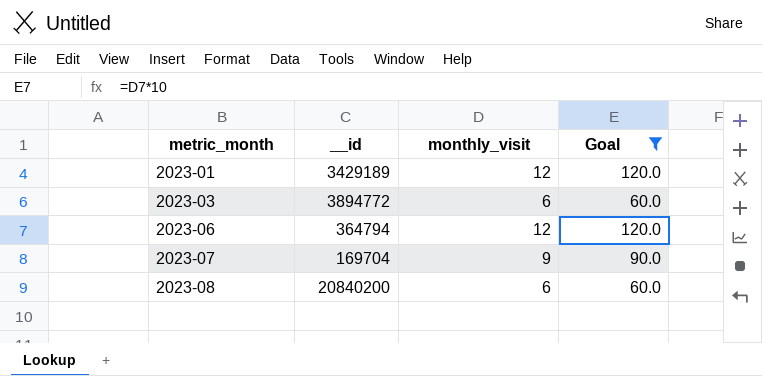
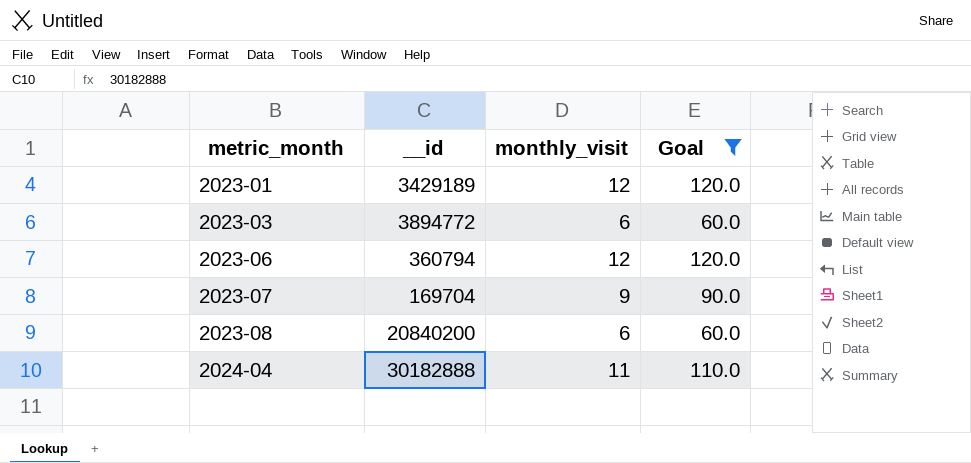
2023-06 | __id: 364794 -> 360794
row 2024-04: none -> 30182888 | 11 | 110.0

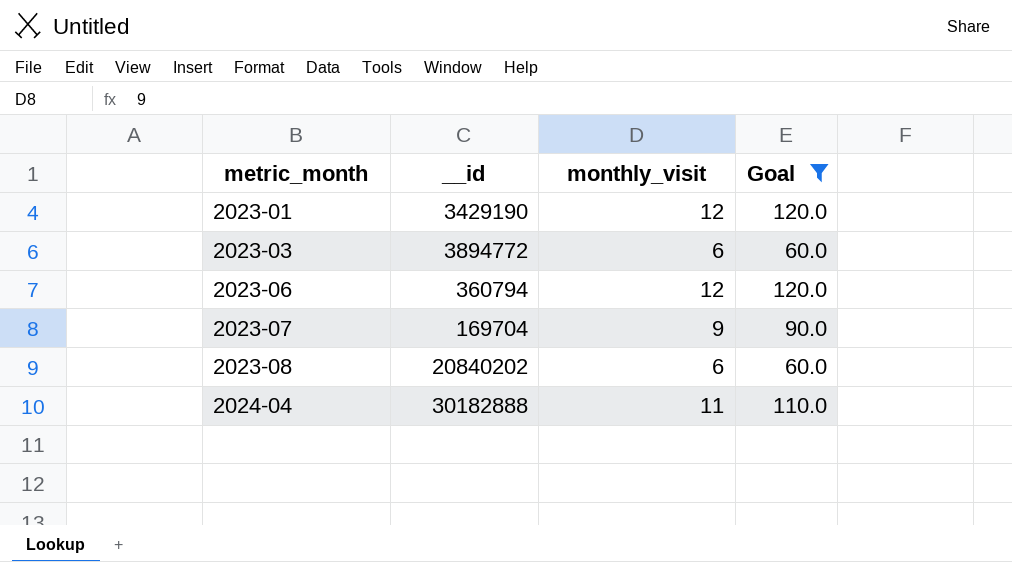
2023-01 | __id: 3429189 -> 3429190
2023-08 | __id: 20840200 -> 20840202

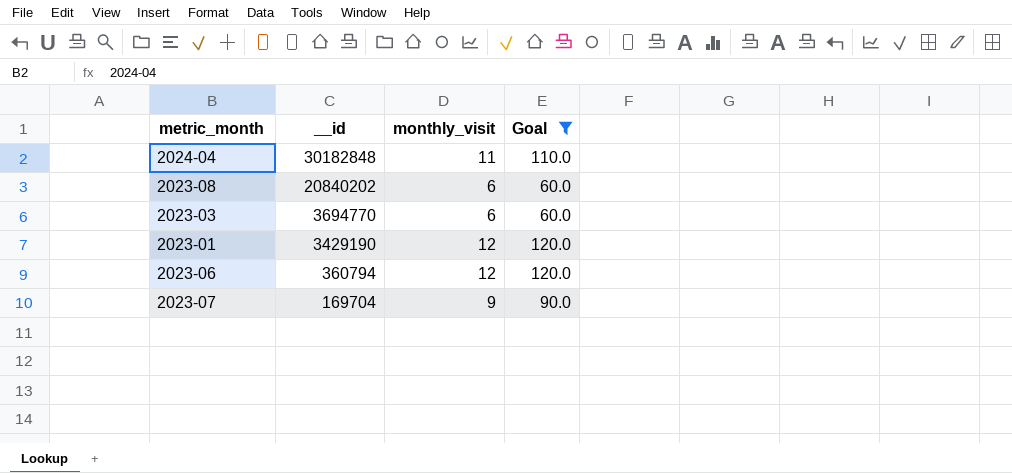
row order: metric_month ascending -> __id descending
2024-04 | __id: 30182888 -> 30182848
2023-03 | __id: 3894772 -> 3694770

